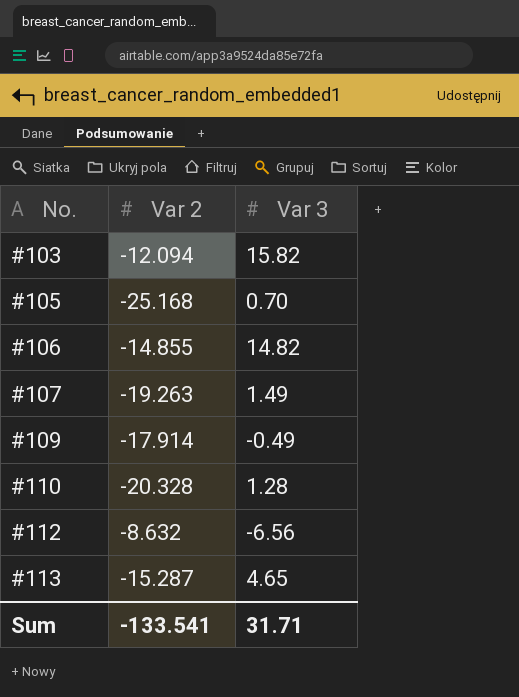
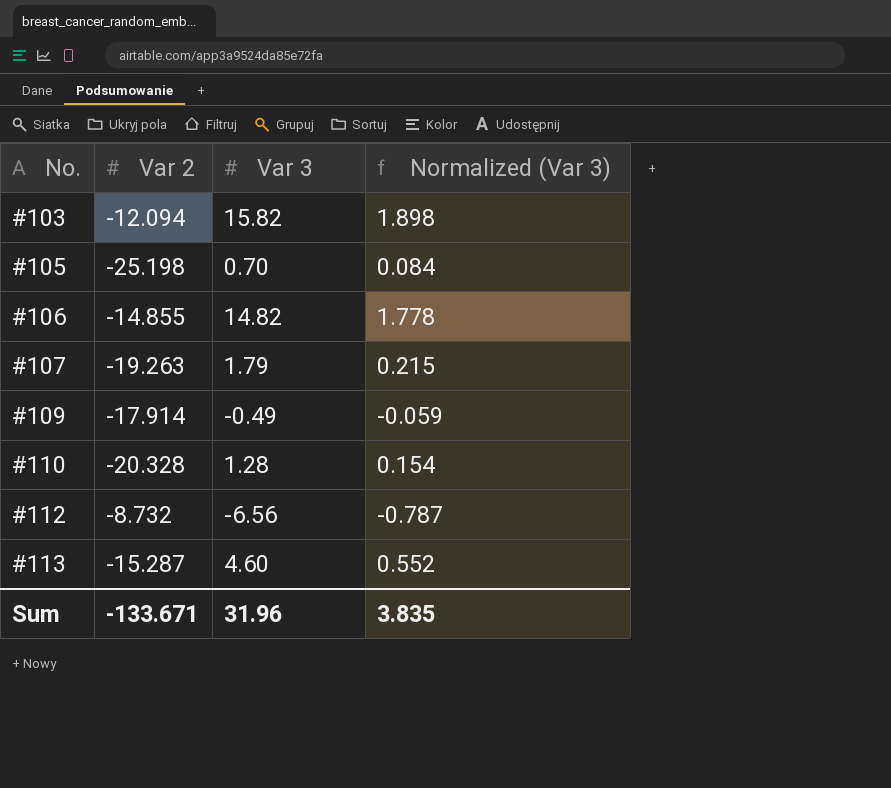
column Normalized (Var 3) | formula: none -> [Var 3] * 0.12
#105 | Var 2: -25.168 -> -25.198
#107 | Var 3: 1.49 -> 1.79
#112 | Var 2: -8.632 -> -8.732
#113 | Var 3: 4.65 -> 4.60
Sum | Var 2: -133.541 -> -133.671
Sum | Var 3: 31.71 -> 31.96

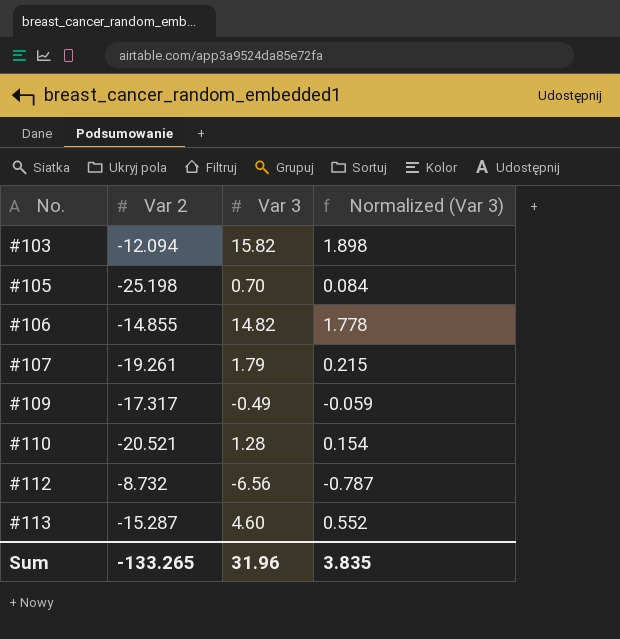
#107 | Var 2: -19.263 -> -19.261
#109 | Var 2: -17.914 -> -17.317
#110 | Var 2: -20.328 -> -20.521
Sum | Var 2: -133.671 -> -133.265

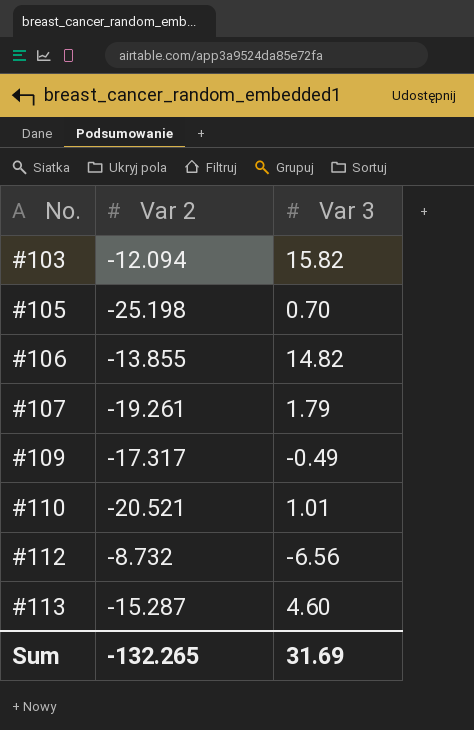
column Normalized (Var 3) | formula: [Var 3] * 0.12 -> none
#106 | Var 2: -14.855 -> -13.855
#110 | Var 3: 1.28 -> 1.01
Sum | Var 2: -133.265 -> -132.265
Sum | Var 3: 31.96 -> 31.69

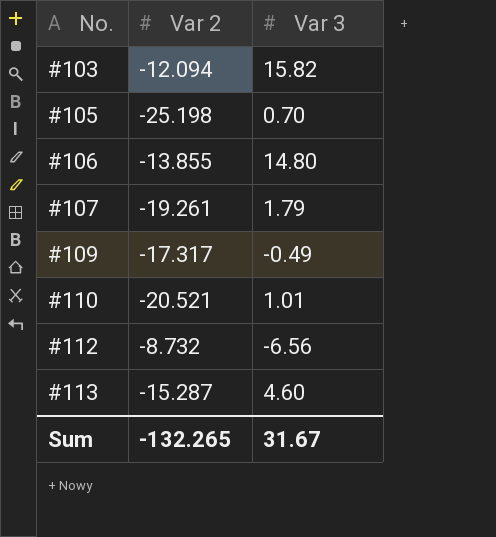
#106 | Var 3: 14.82 -> 14.80
Sum | Var 3: 31.69 -> 31.67

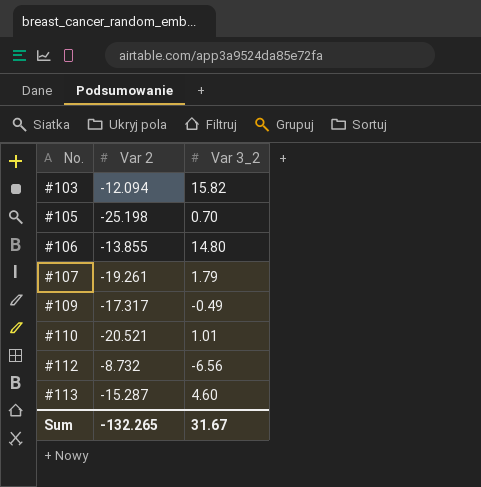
column name: Var 3 -> Var 3_2

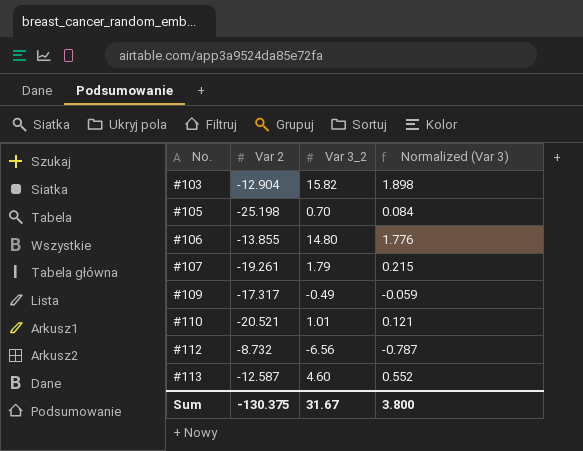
column Normalized (Var 3) | formula: none -> [Var 3_2] * 0.12
#103 | Var 2: -12.094 -> -12.904
#113 | Var 2: -15.287 -> -12.587
Sum | Var 2: -132.265 -> -130.375

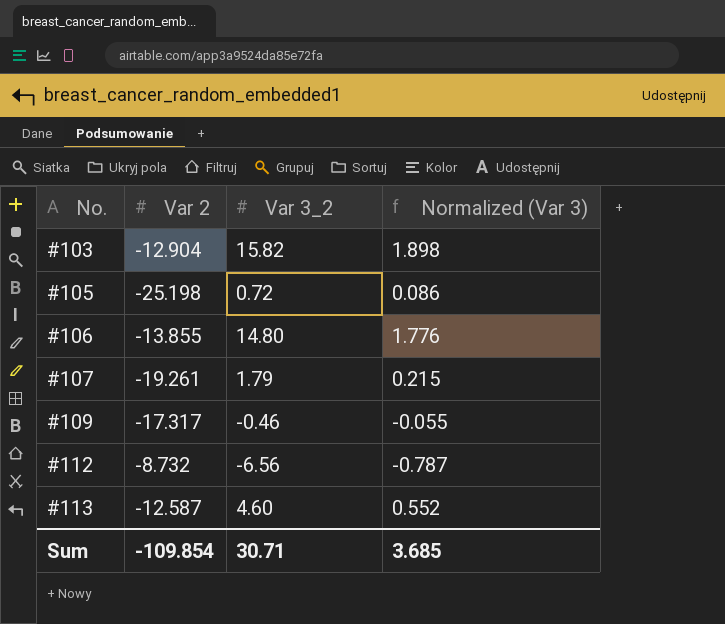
row #110: -20.521 | 1.01 | 0.121 -> none
#105 | Var 3_2: 0.70 -> 0.72
#105 | Normalized (Var 3): 0.084 -> 0.086
#109 | Var 3_2: -0.49 -> -0.46
#109 | Normalized (Var 3): -0.059 -> -0.055
Sum | Var 2: -130.375 -> -109.854
Sum | Var 3_2: 31.67 -> 30.71
Sum | Normalized (Var 3): 3.800 -> 3.685

